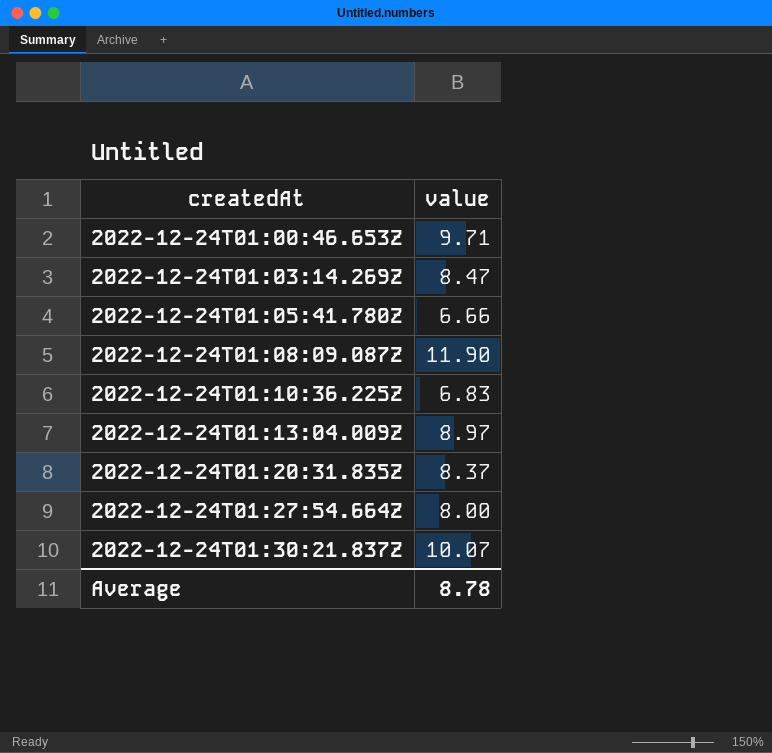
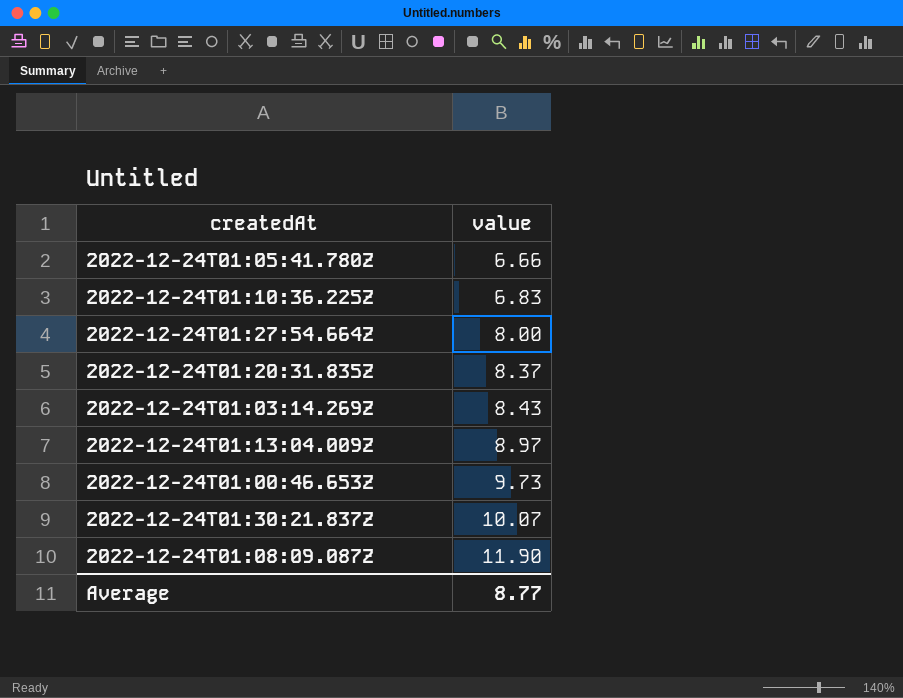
row order: createdAt ascending -> value ascending
2022-12-24T01:03:14.269Z | value: 8.47 -> 8.43
2022-12-24T01:00:46.653Z | value: 9.71 -> 9.73
Average | value: 8.78 -> 8.77

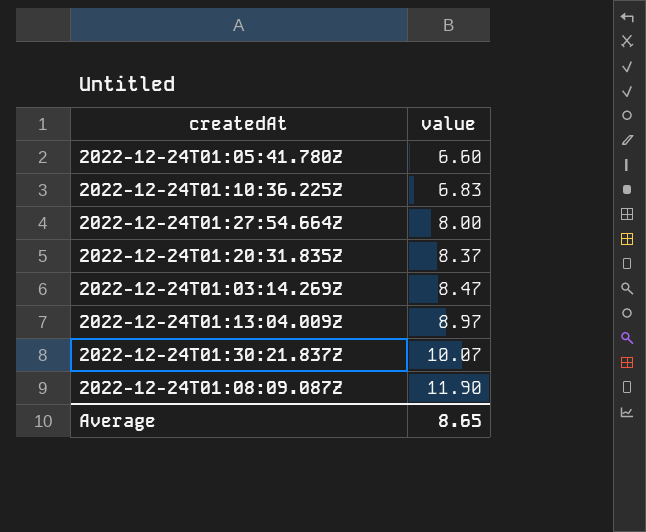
row 2022-12-24T01:00:46.653Z: 9.73 -> none
2022-12-24T01:05:41.780Z | value: 6.66 -> 6.60
2022-12-24T01:03:14.269Z | value: 8.43 -> 8.47
Average | value: 8.77 -> 8.65

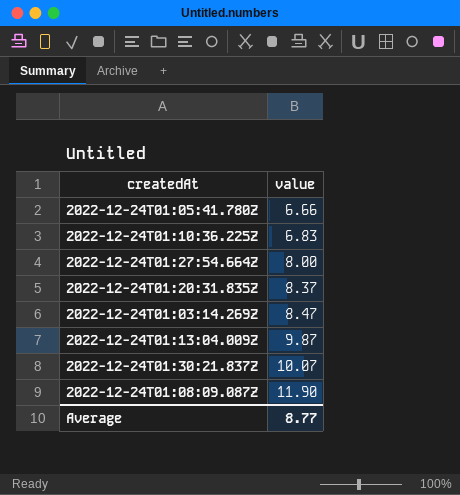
2022-12-24T01:05:41.780Z | value: 6.60 -> 6.66
2022-12-24T01:13:04.009Z | value: 8.97 -> 9.87
Average | value: 8.65 -> 8.77

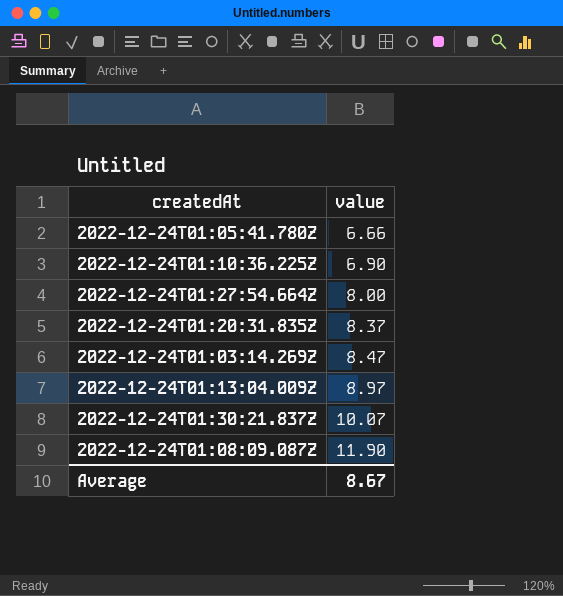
2022-12-24T01:10:36.225Z | value: 6.83 -> 6.90
2022-12-24T01:13:04.009Z | value: 9.87 -> 8.97
Average | value: 8.77 -> 8.67

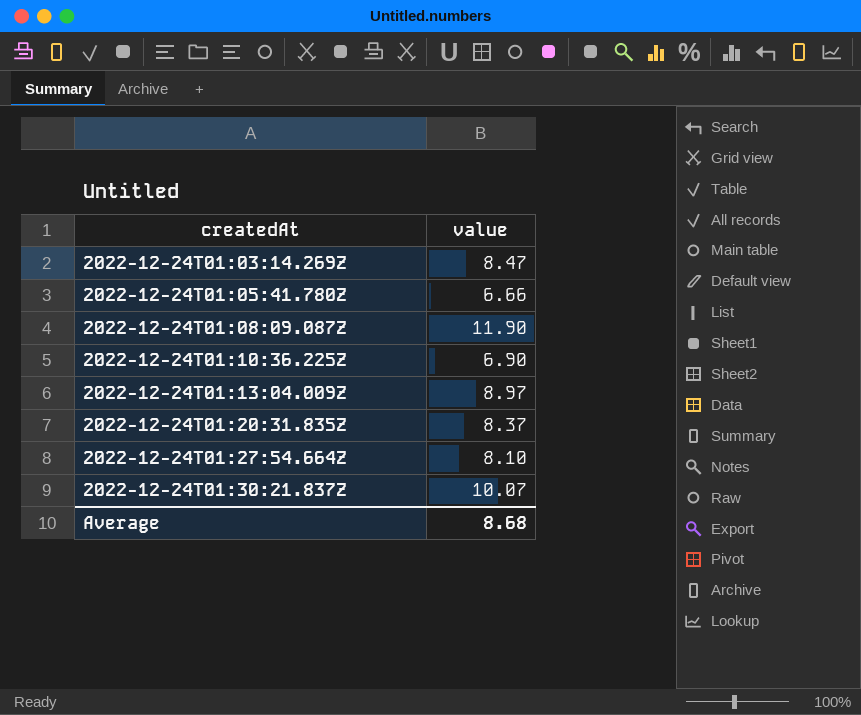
row order: value ascending -> createdAt ascending
2022-12-24T01:27:54.664Z | value: 8.00 -> 8.10
Average | value: 8.67 -> 8.68

